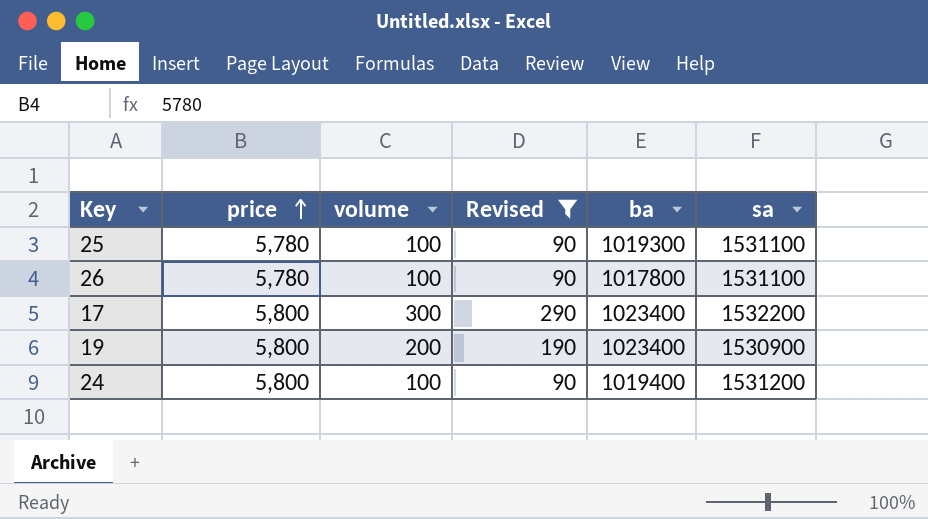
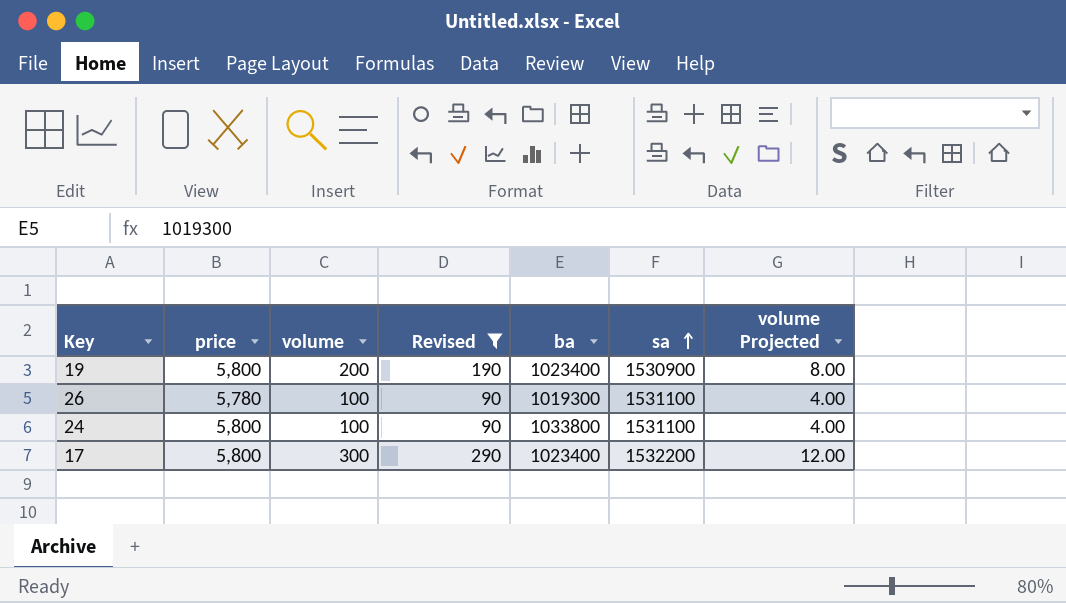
row order: price ascending -> sa ascending
column volume Projected | formula: none -> [volume] * 0.04
row 25: 5,780 | 100 | 90 | 1019300 | 1531100 -> none
26 | ba: 1017800 -> 1019300
24 | ba: 1019400 -> 1033800
24 | sa: 1531200 -> 1531100

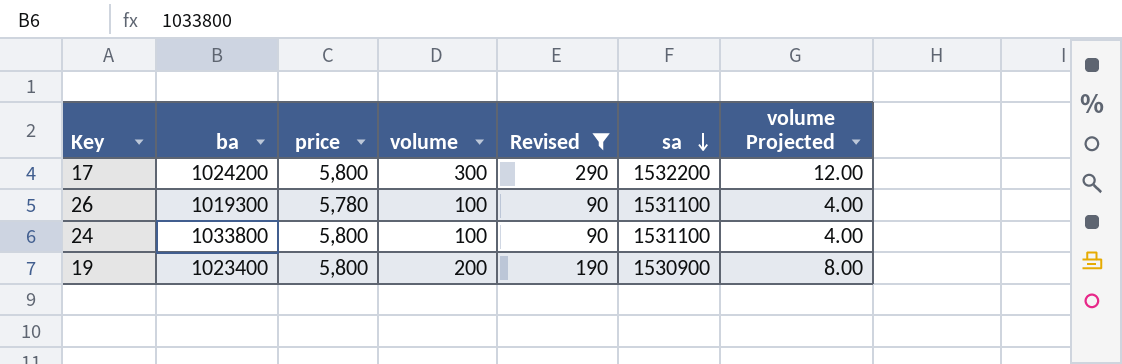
row order: sa ascending -> sa descending
column ba | position: 5 -> 2
17 | ba: 1023400 -> 1024200

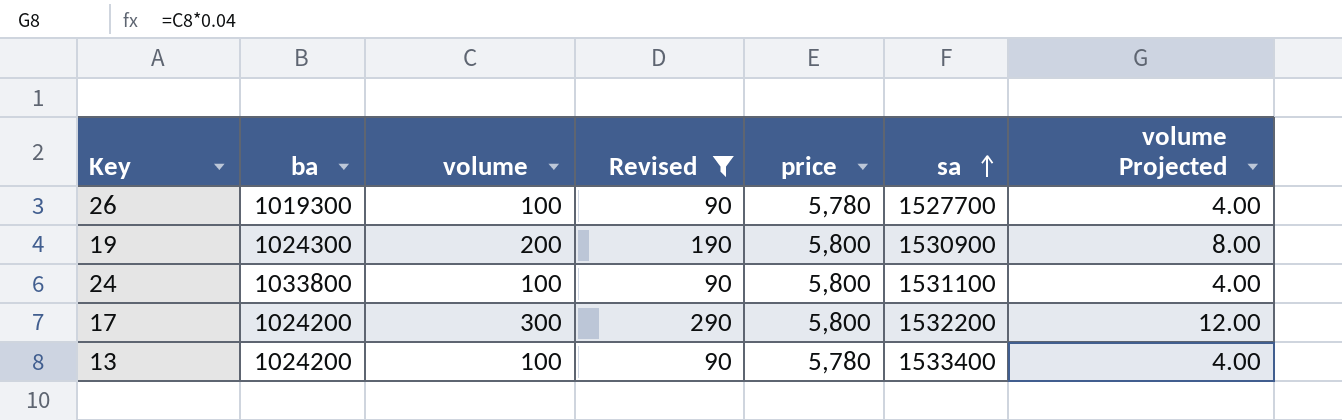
row order: sa descending -> sa ascending
column price | position: 3 -> 5
26 | sa: 1531100 -> 1527700
19 | ba: 1023400 -> 1024300
row 13: none -> 1024200 | 100 | 90 | 5,780 | 1533400 | 4.00

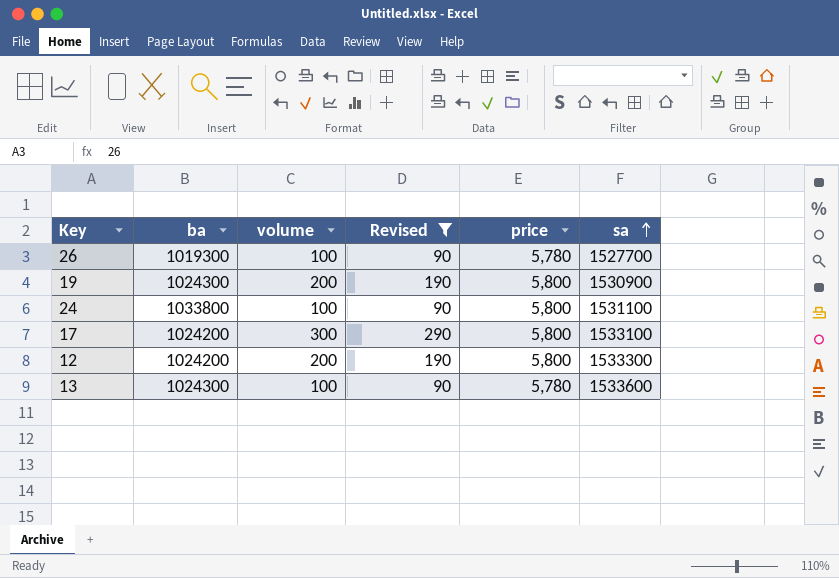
column volume Projected | formula: [volume] * 0.04 -> none
17 | sa: 1532200 -> 1533100
row 12: none -> 1024200 | 200 | 190 | 5,800 | 1533300
13 | ba: 1024200 -> 1024300
13 | sa: 1533400 -> 1533600

